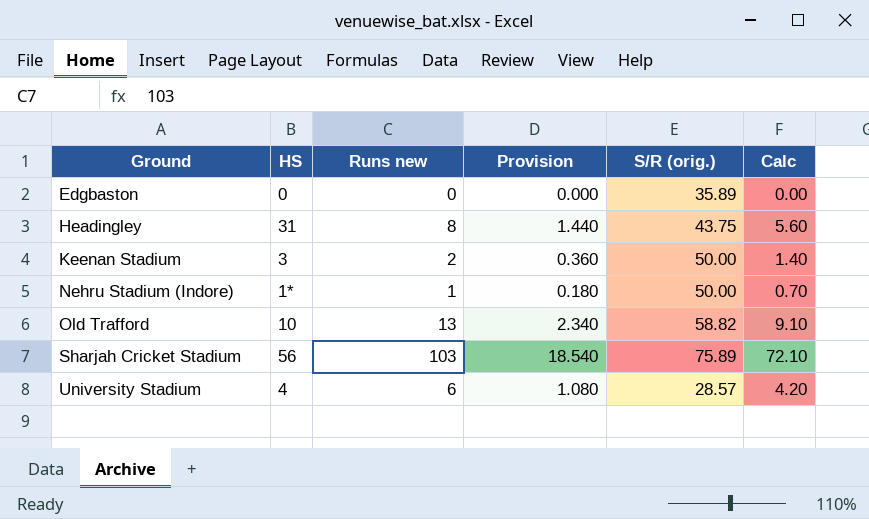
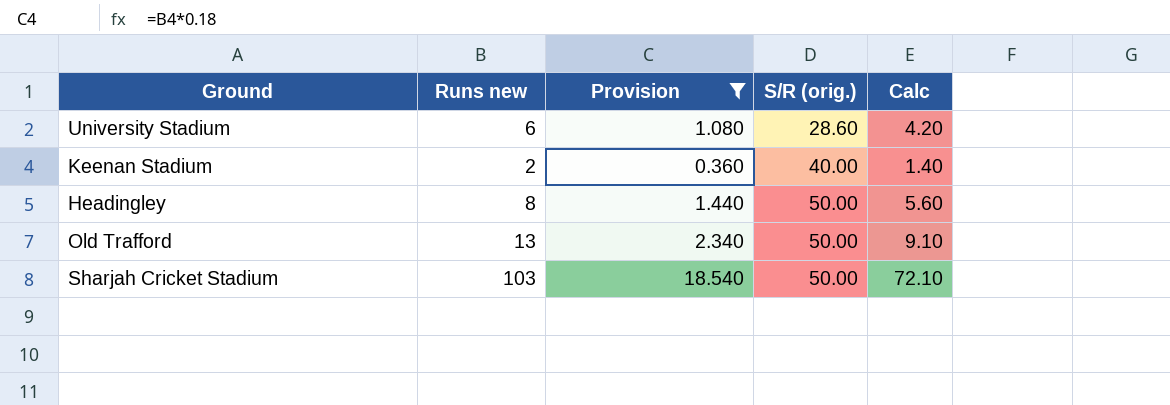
filter: none -> Provision >= 0.360
row order: Ground ascending -> S/R (orig.) ascending
column HS | position: 2 -> none
University Stadium | S/R (orig.): 28.57 -> 28.60
Keenan Stadium | S/R (orig.): 50.00 -> 40.00
Headingley | S/R (orig.): 43.75 -> 50.00
Old Trafford | S/R (orig.): 58.82 -> 50.00
Sharjah Cricket Stadium | S/R (orig.): 75.89 -> 50.00

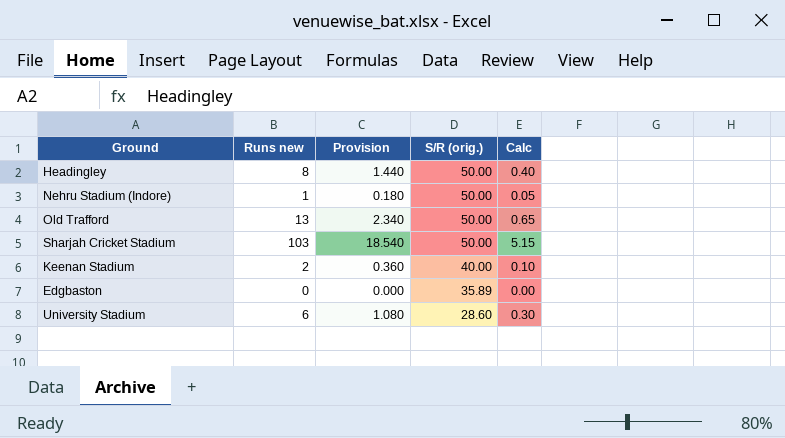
filter: Provision >= 0.360 -> none
row order: S/R (orig.) ascending -> S/R (orig.) descending
column Calc | formula: [Runs new] * 0.7 -> [Runs new] * 0.05

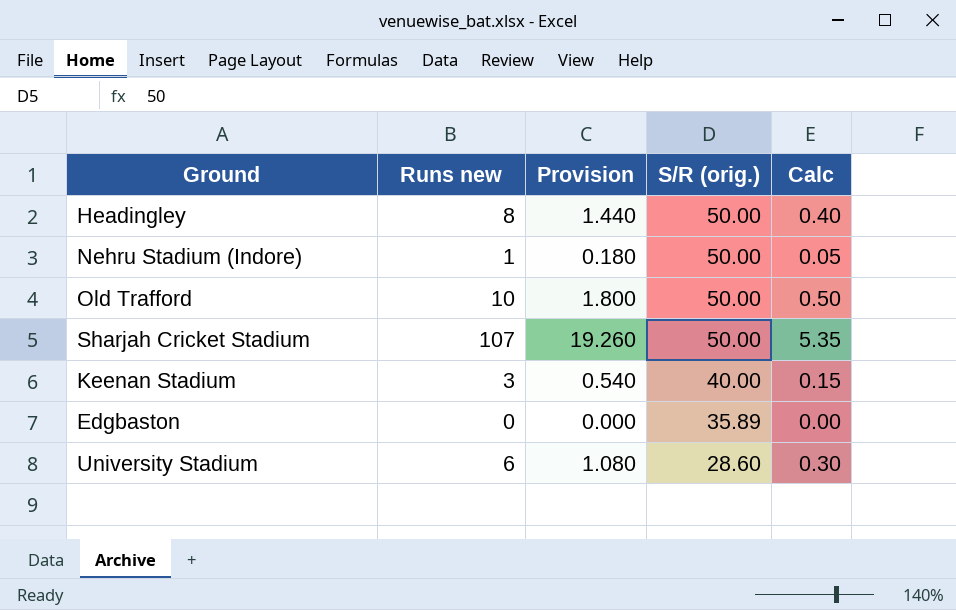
Old Trafford | Runs new: 13 -> 10
Old Trafford | Provision: 2.340 -> 1.800
Old Trafford | Calc: 0.65 -> 0.50
Sharjah Cricket Stadium | Runs new: 103 -> 107
Sharjah Cricket Stadium | Provision: 18.540 -> 19.260
Sharjah Cricket Stadium | Calc: 5.15 -> 5.35
Keenan Stadium | Runs new: 2 -> 3
Keenan Stadium | Provision: 0.360 -> 0.540
Keenan Stadium | Calc: 0.10 -> 0.15

